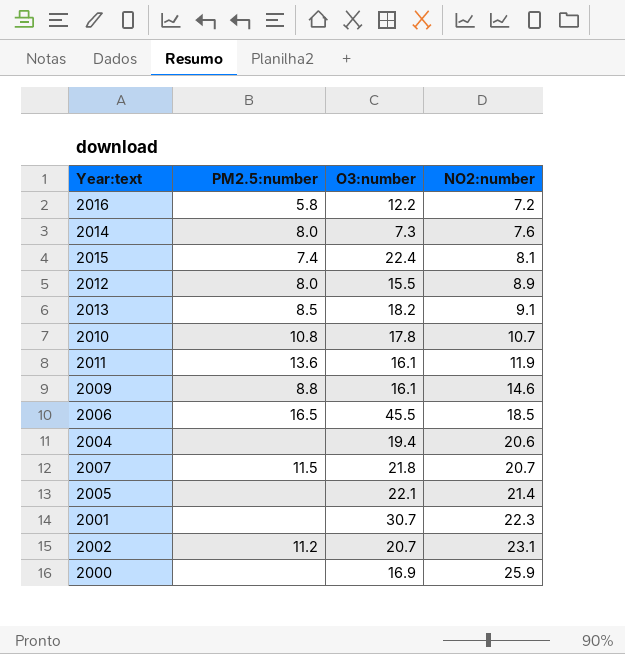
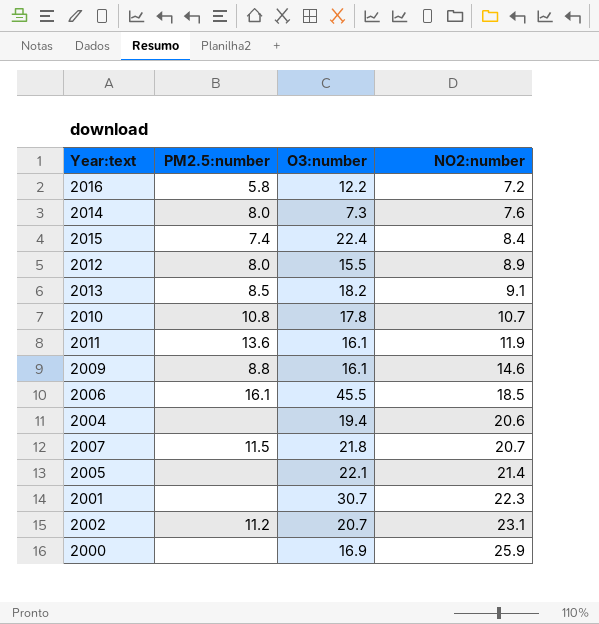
2015 | NO2:number: 8.1 -> 8.4
2006 | PM2.5:number: 16.5 -> 16.1

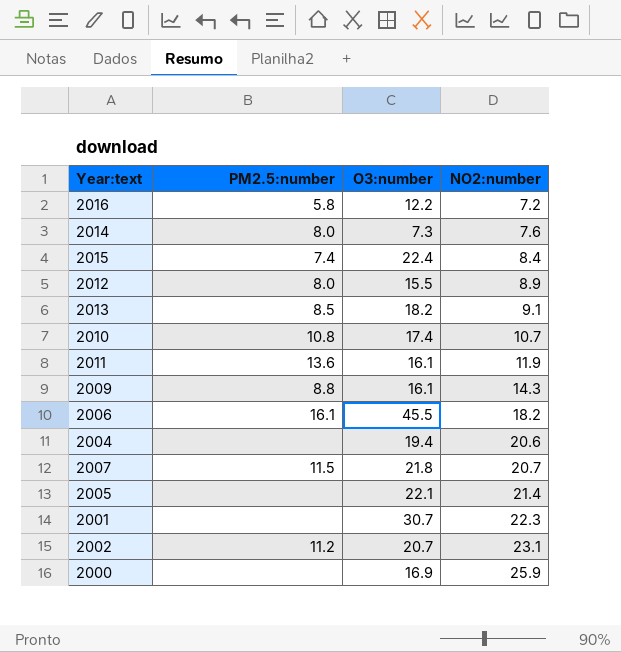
2010 | O3:number: 17.8 -> 17.4
2009 | NO2:number: 14.6 -> 14.3
2006 | NO2:number: 18.5 -> 18.2

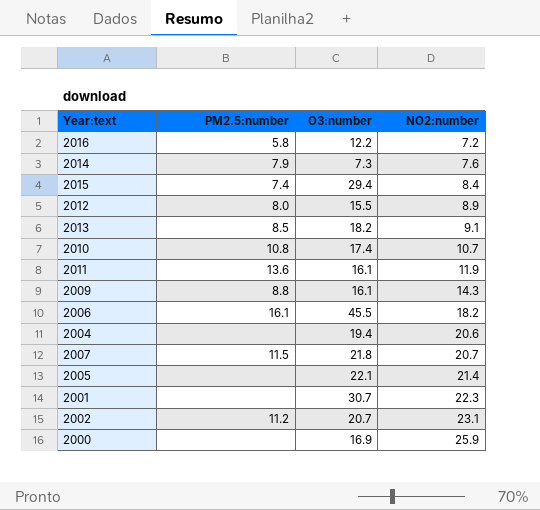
2014 | PM2.5:number: 8.0 -> 7.9
2015 | O3:number: 22.4 -> 29.4

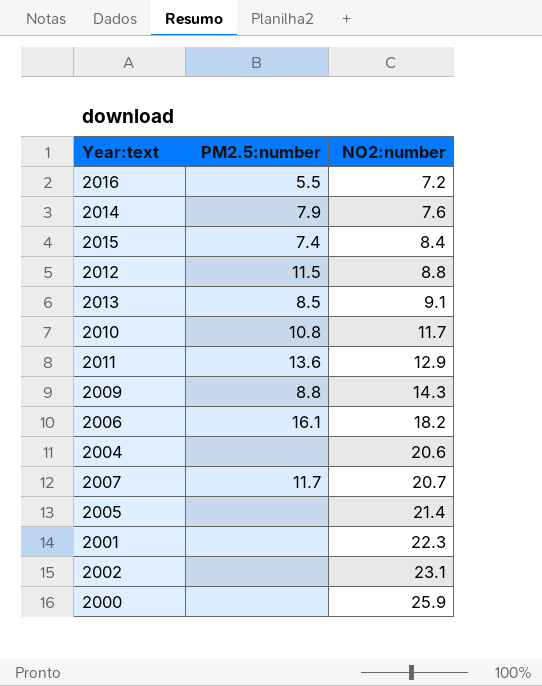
column O3:number | position: 3 -> none
2016 | PM2.5:number: 5.8 -> 5.5
2012 | PM2.5:number: 8.0 -> 11.5
2012 | NO2:number: 8.9 -> 8.8
2010 | NO2:number: 10.7 -> 11.7
2011 | NO2:number: 11.9 -> 12.9
2007 | PM2.5:number: 11.5 -> 11.7
2002 | PM2.5:number: 11.2 -> none

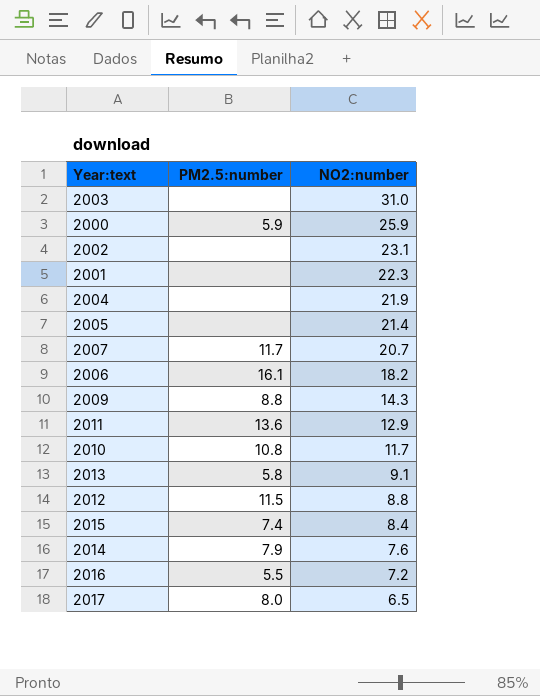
row order: NO2:number ascending -> NO2:number descending
row 2003: none -> none | 31.0
2000 | PM2.5:number: none -> 5.9
2004 | NO2:number: 20.6 -> 21.9
2013 | PM2.5:number: 8.5 -> 5.8
row 2017: none -> 8.0 | 6.5

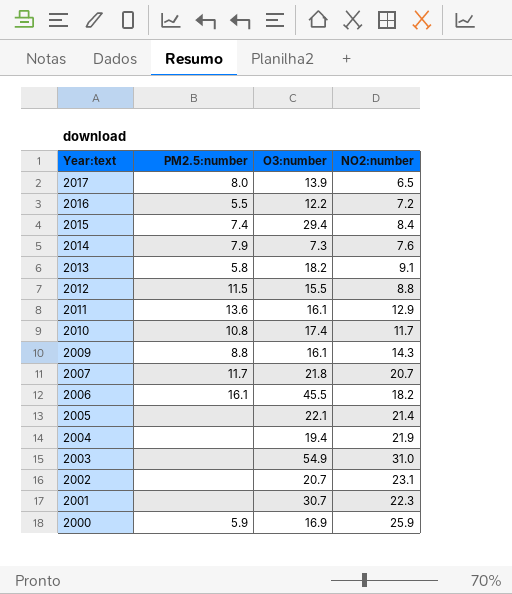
row order: NO2:number descending -> Year:text descending
column O3:number | position: none -> 3

